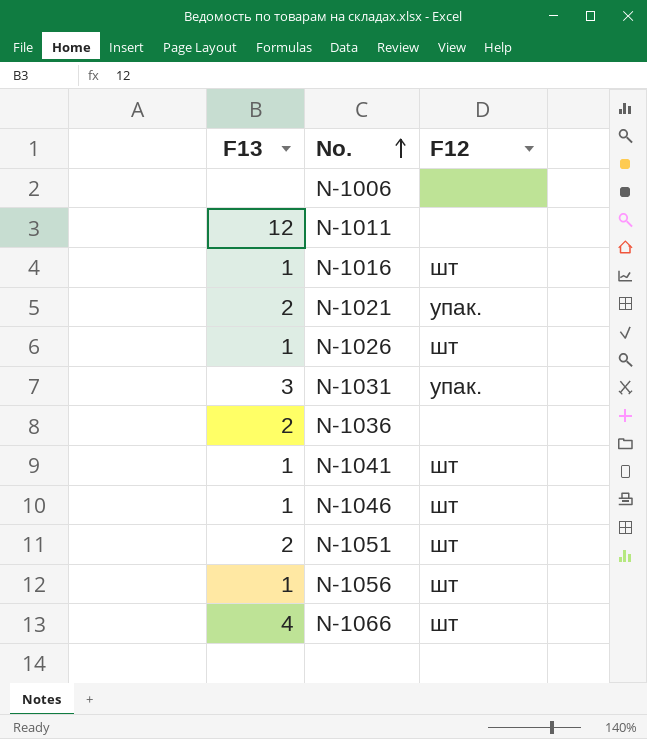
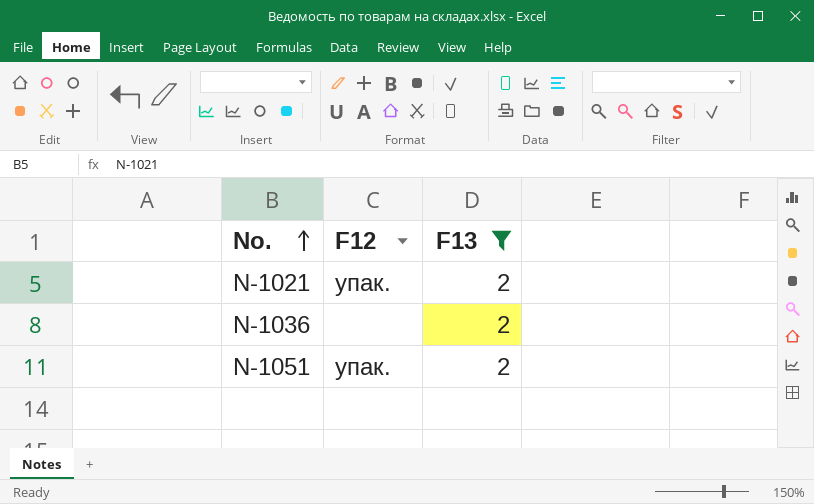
filter: none -> F13 = 2
column F13 | position: 1 -> 3
N-1051 | F12: шт -> упак.

